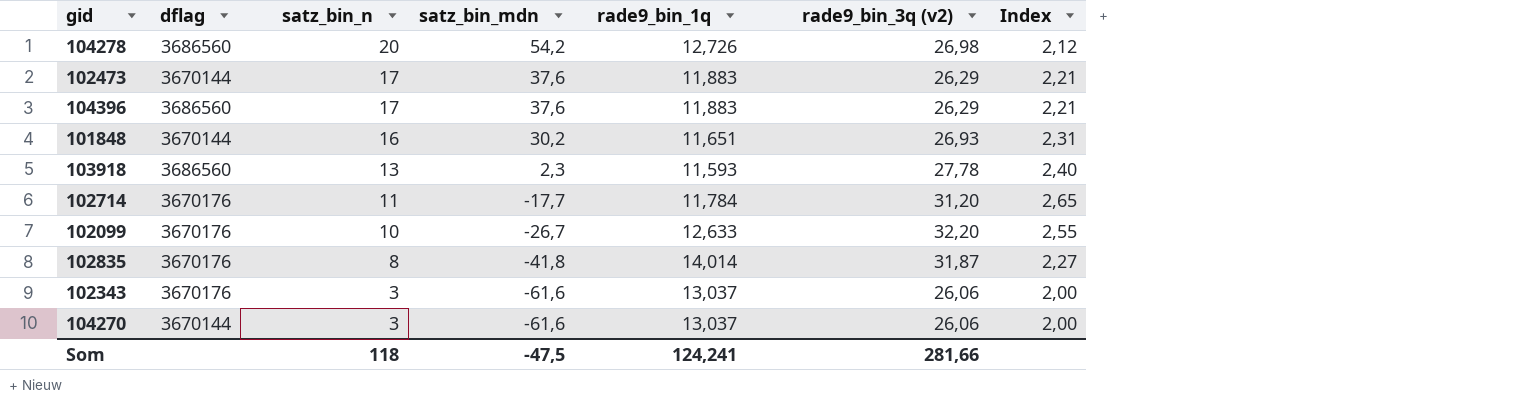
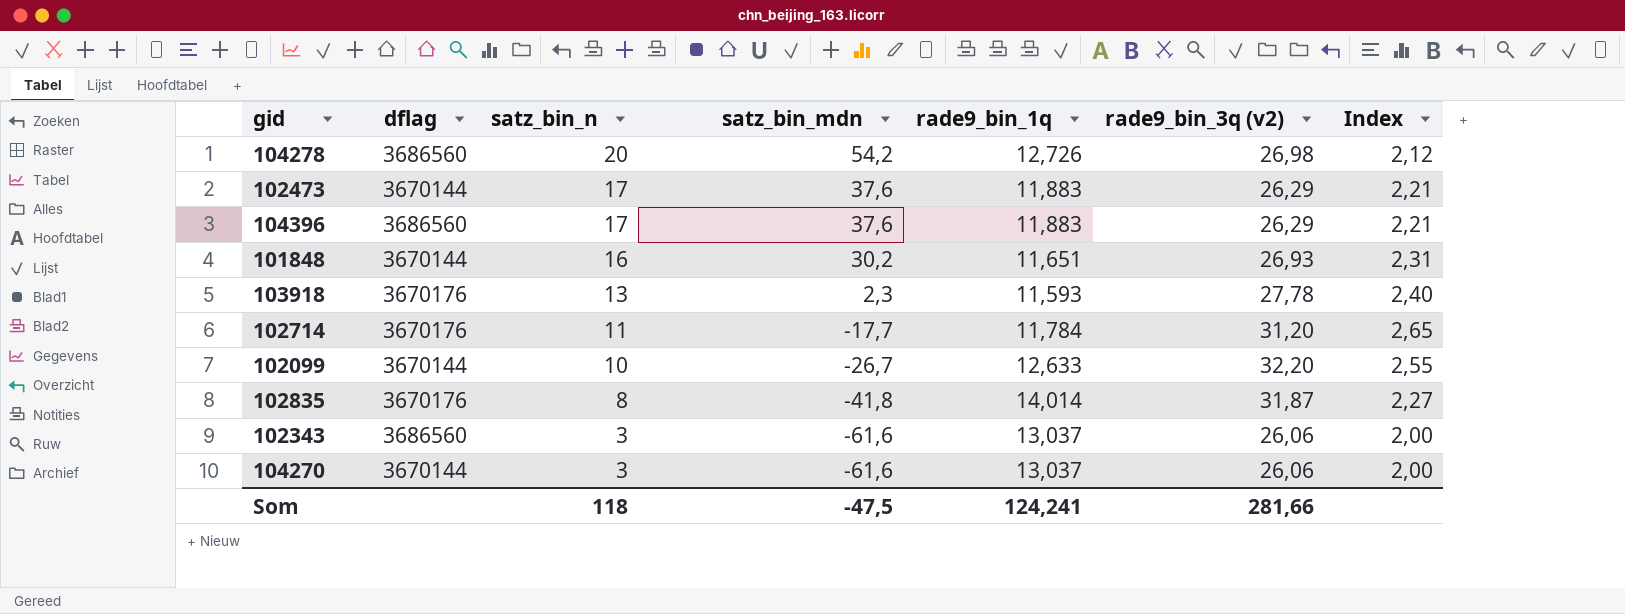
103918 | dflag: 3686560 -> 3670176
102099 | dflag: 3670176 -> 3670144
102343 | dflag: 3670176 -> 3686560

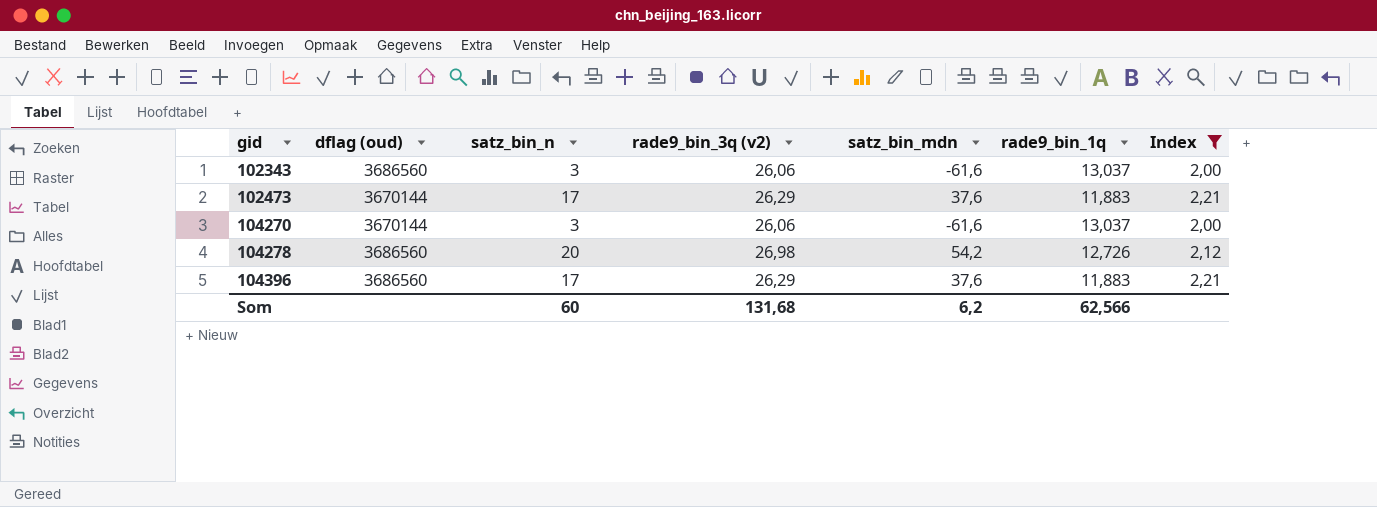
filter: none -> Index <= 2,21
row order: satz_bin_n descending -> gid ascending
column name: dflag -> dflag (oud)
column rade9_bin_3q (v2) | position: 6 -> 4
Som | satz_bin_n: 118 -> 60
Som | rade9_bin_3q (v2): 281,66 -> 131,68
Som | satz_bin_mdn: -47,5 -> 6,2
Som | rade9_bin_1q: 124,241 -> 62,566

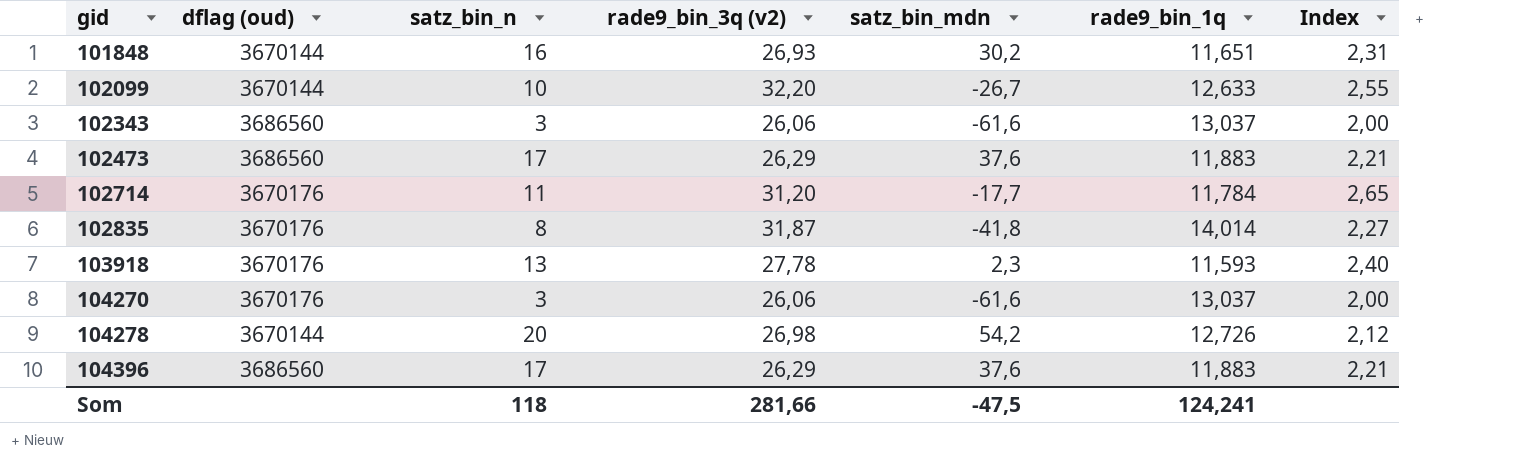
filter: Index <= 2,21 -> none
102473 | dflag (oud): 3670144 -> 3686560
104270 | dflag (oud): 3670144 -> 3670176
104278 | dflag (oud): 3686560 -> 3670144
Som | satz_bin_n: 60 -> 118
Som | rade9_bin_3q (v2): 131,68 -> 281,66
Som | satz_bin_mdn: 6,2 -> -47,5
Som | rade9_bin_1q: 62,566 -> 124,241

